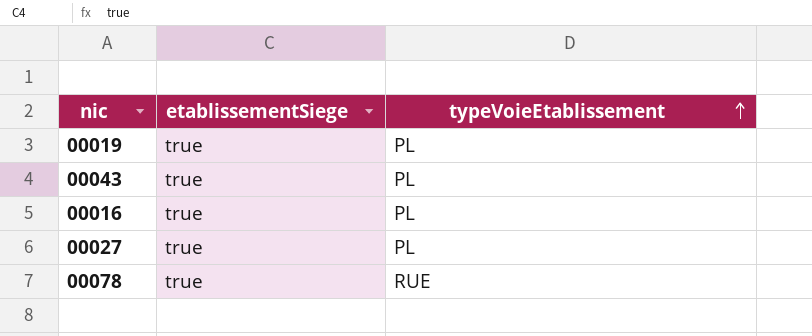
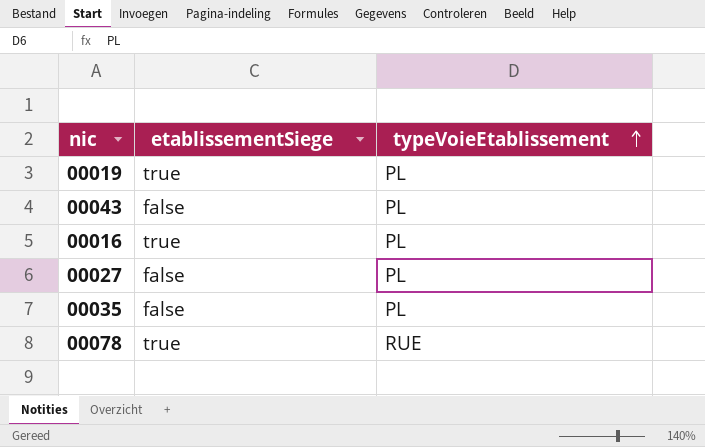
00043 | etablissementSiege: true -> false
00027 | etablissementSiege: true -> false
row 00035: none -> false | PL

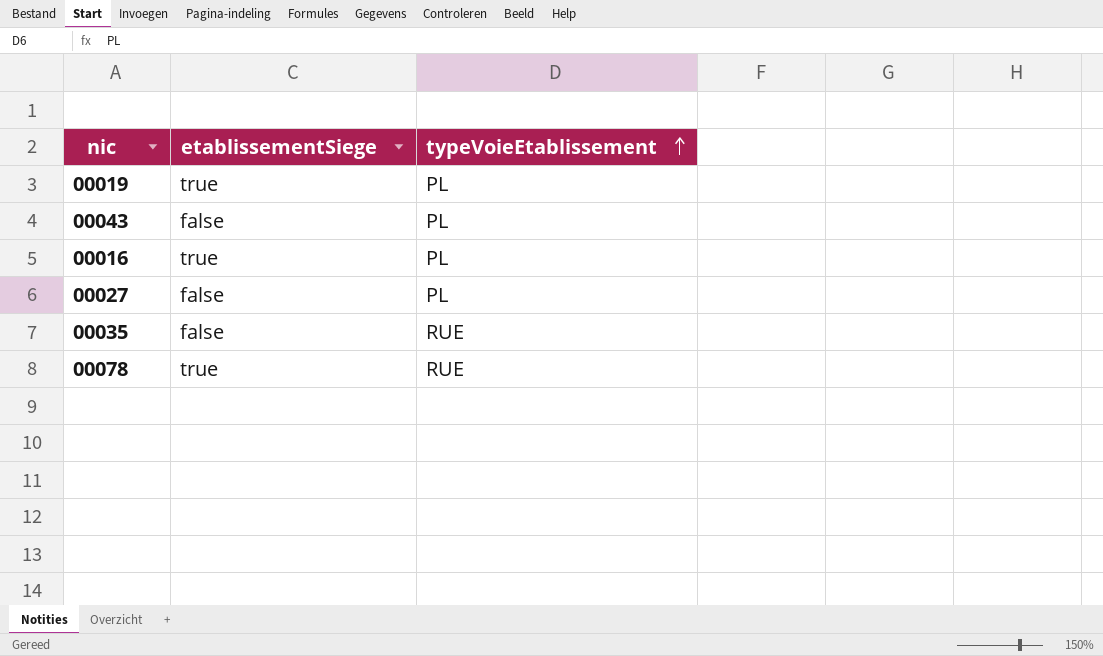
00035 | typeVoieEtablissement: PL -> RUE

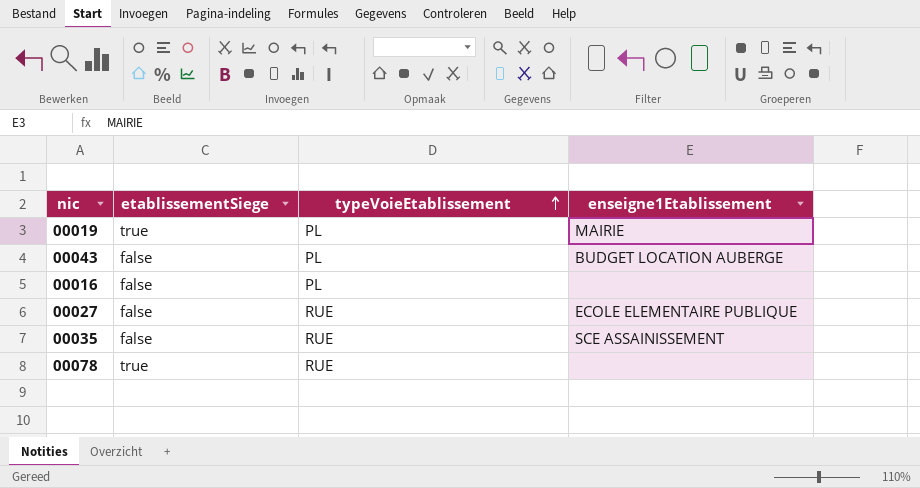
column enseigne1Etablissement | position: none -> 4
00016 | etablissementSiege: true -> false
00027 | typeVoieEtablissement: PL -> RUE

